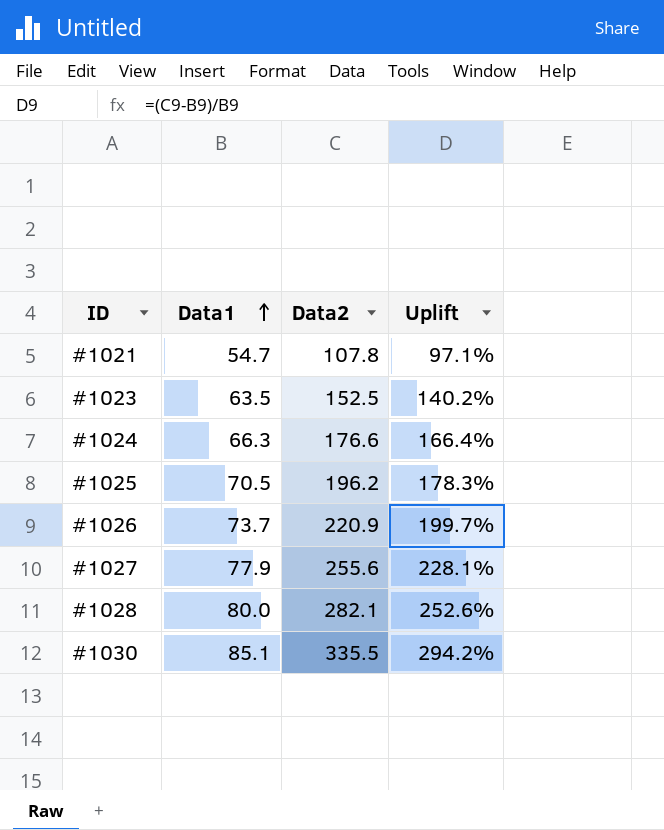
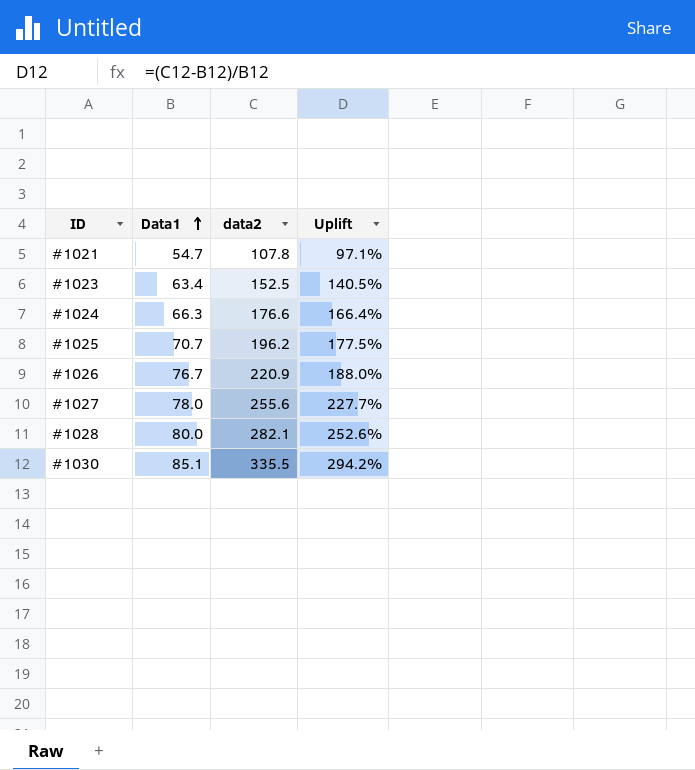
column name: Data2 -> data2
#1023 | Data1: 63.5 -> 63.4
#1023 | Uplift: 140.2% -> 140.5%
#1025 | Data1: 70.5 -> 70.7
#1025 | Uplift: 178.3% -> 177.5%
#1026 | Data1: 73.7 -> 76.7
#1026 | Uplift: 199.7% -> 188.0%
#1027 | Data1: 77.9 -> 78.0
#1027 | Uplift: 228.1% -> 227.7%

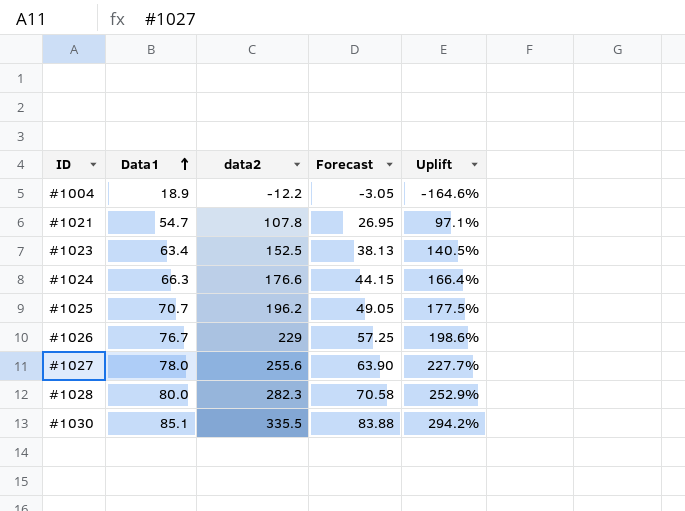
column Forecast | formula: none -> [data2] * 0.25
row #1004: none -> 18.9 | -12.2 | -3.05 | -164.6%
#1026 | data2: 220.9 -> 229
#1026 | Uplift: 188.0% -> 198.6%
#1028 | data2: 282.1 -> 282.3
#1028 | Uplift: 252.6% -> 252.9%

